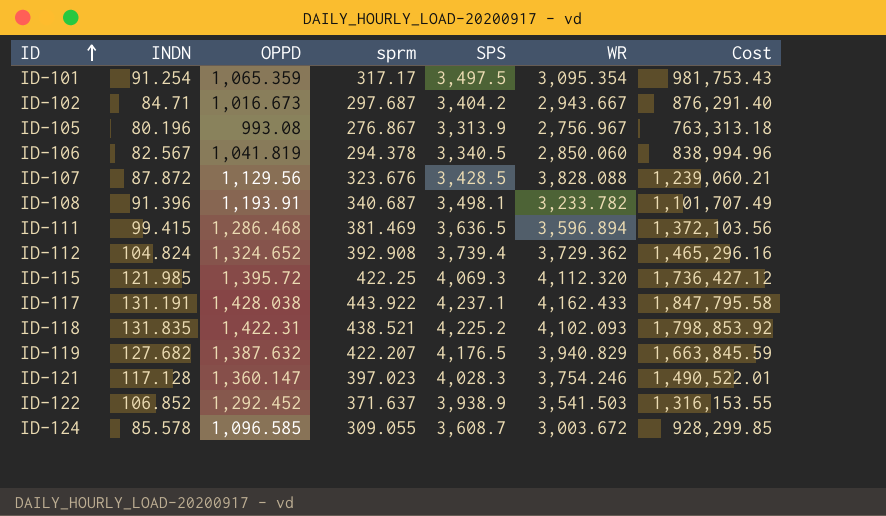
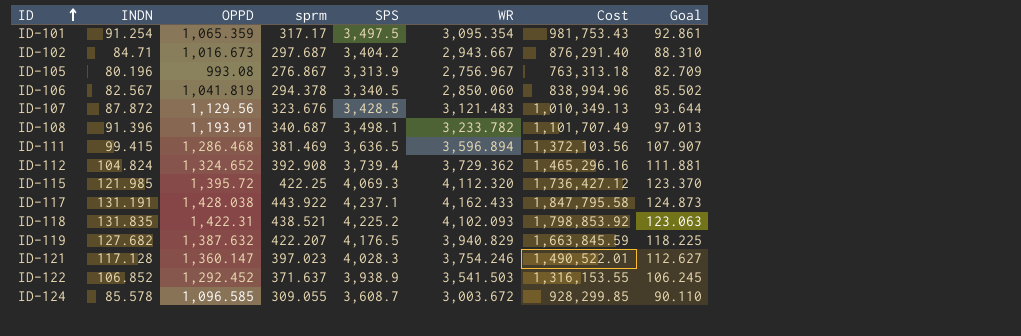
column Goal | formula: none -> [WR] * 0.03
ID-107 | WR: 3,828.088 -> 3,121.483
ID-107 | Cost: 1,239,060.21 -> 1,010,349.13

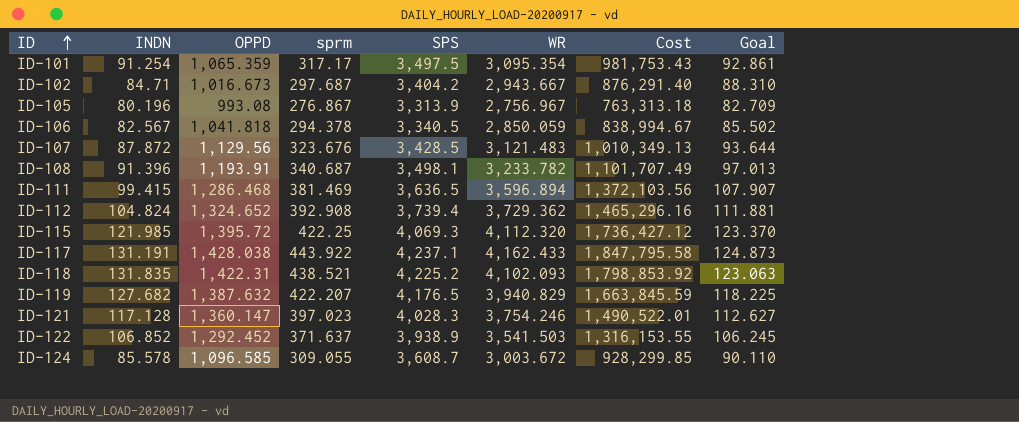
ID-106 | OPPD: 1,041.819 -> 1,041.818
ID-106 | WR: 2,850.060 -> 2,850.059
ID-106 | Cost: 838,994.96 -> 838,994.67

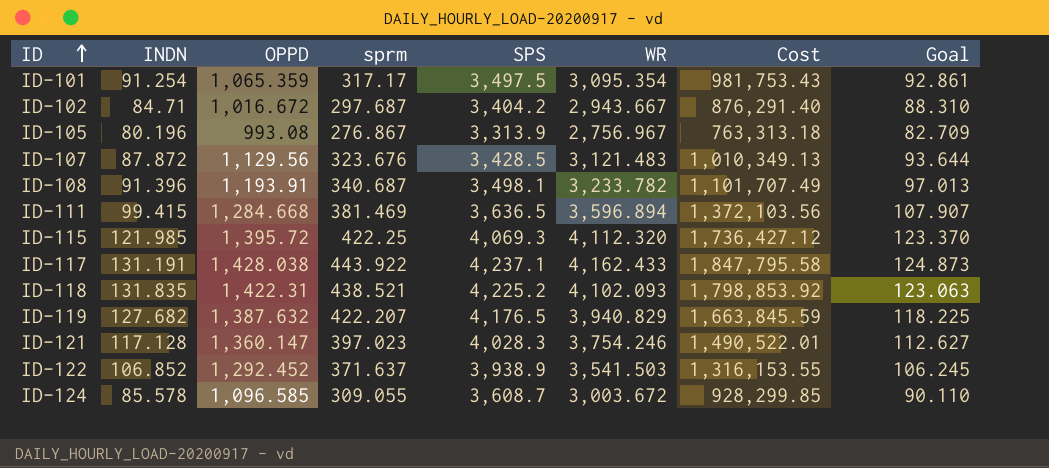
row ID-106: 82.567 | 1,041.818 | 294.378 | 3,340.5 | 2,850.059 | 838,994.67 | 85.502 -> none
row ID-112: 104.824 | 1,324.652 | 392.908 | 3,739.4 | 3,729.362 | 1,465,296.16 | 111.881 -> none
ID-102 | OPPD: 1,016.673 -> 1,016.672
ID-111 | OPPD: 1,286.468 -> 1,284.668

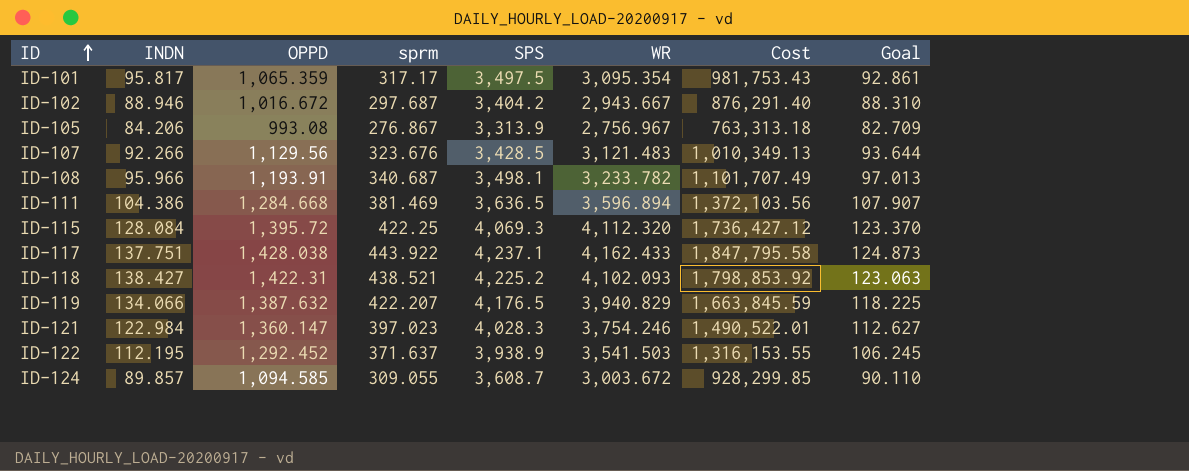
ID-101 | INDN: 91.254 -> 95.817
ID-102 | INDN: 84.71 -> 88.946
ID-105 | INDN: 80.196 -> 84.206
ID-107 | INDN: 87.872 -> 92.266
ID-108 | INDN: 91.396 -> 95.966
ID-111 | INDN: 99.415 -> 104.386
ID-115 | INDN: 121.985 -> 128.084
ID-117 | INDN: 131.191 -> 137.751
ID-118 | INDN: 131.835 -> 138.427
ID-119 | INDN: 127.682 -> 134.066
ID-121 | INDN: 117.128 -> 122.984
ID-122 | INDN: 106.852 -> 112.195
ID-124 | INDN: 85.578 -> 89.857
ID-124 | OPPD: 1,096.585 -> 1,094.585

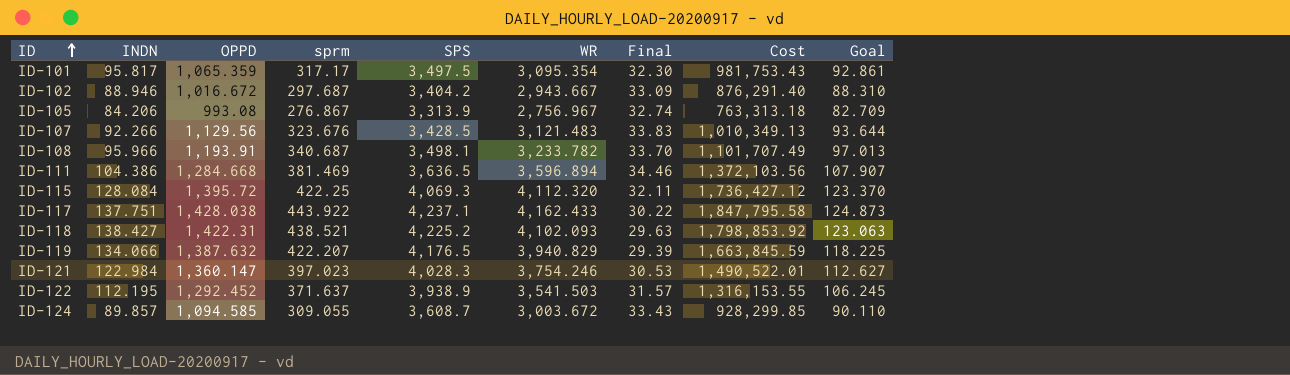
column Final | formula: none -> [WR] / [INDN]

